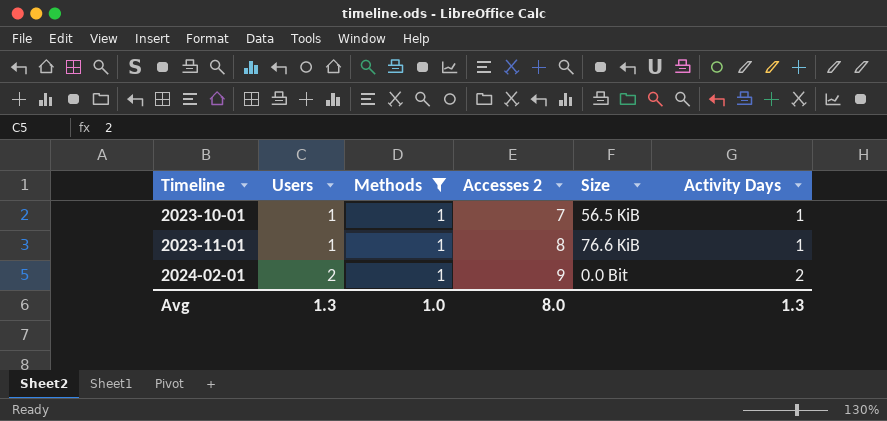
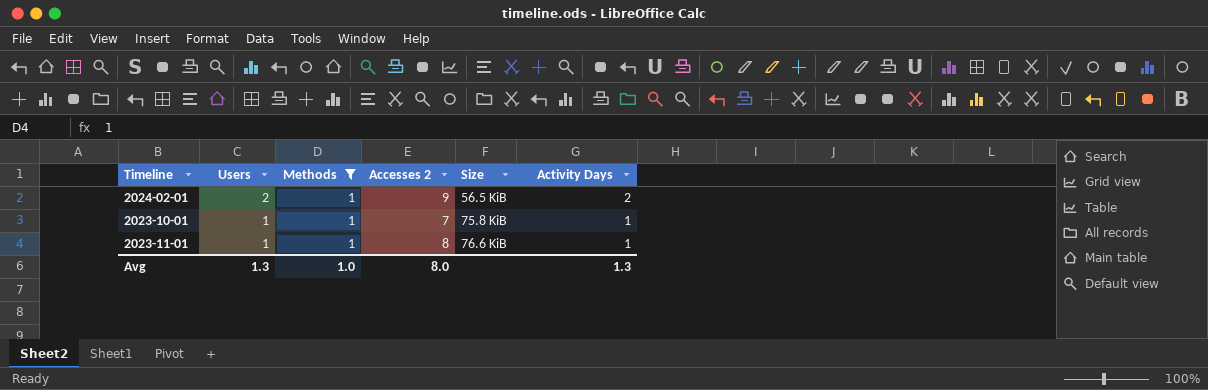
row order: Timeline ascending -> Users descending
2024-02-01 | Size: 0.0 Bit -> 56.5 KiB
2023-10-01 | Size: 56.5 KiB -> 75.8 KiB

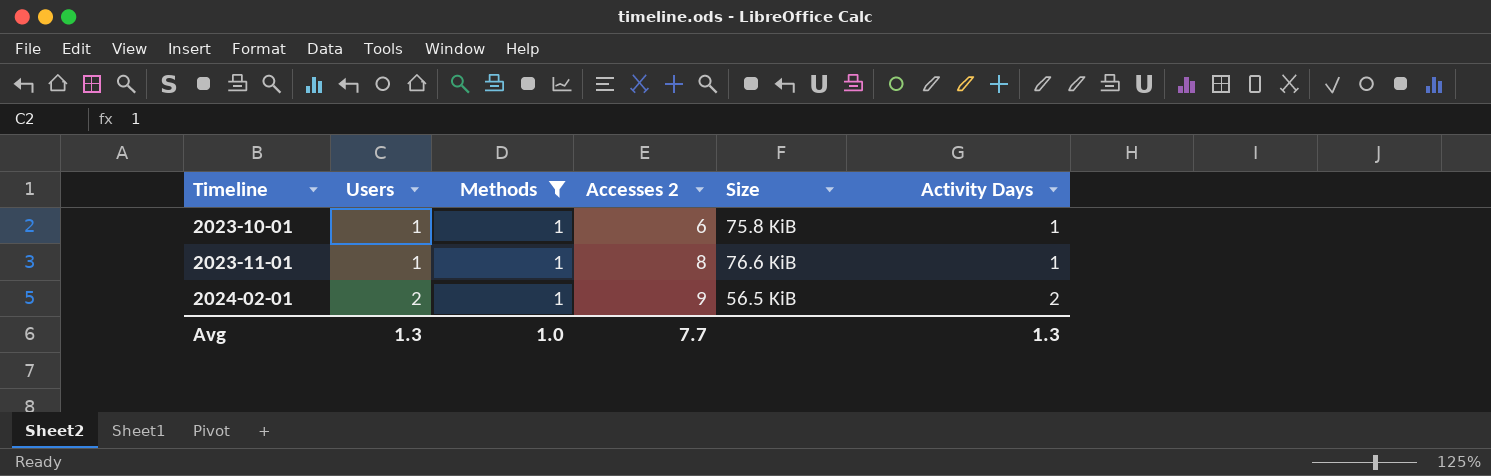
row order: Users descending -> Timeline ascending
2023-10-01 | Accesses 2: 7 -> 6
Avg | Accesses 2: 8.0 -> 7.7

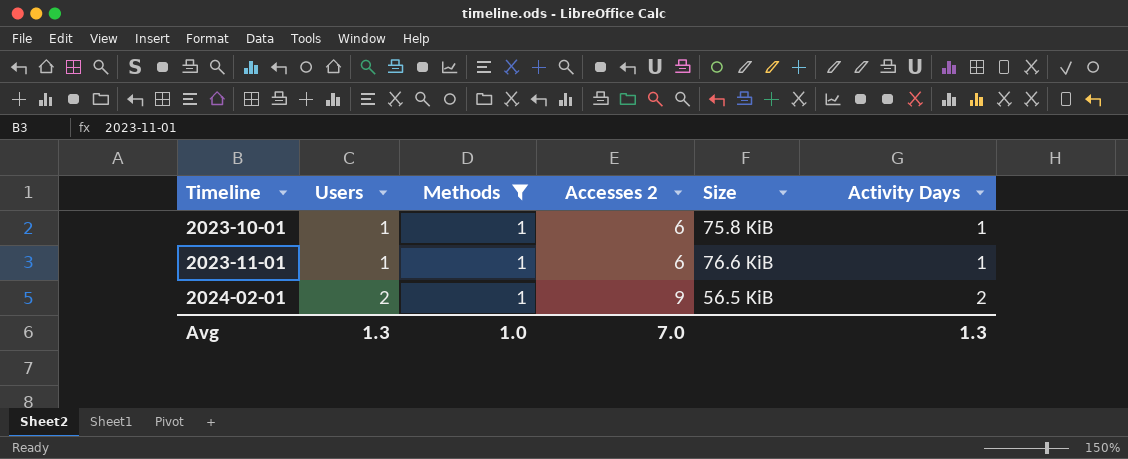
2023-11-01 | Accesses 2: 8 -> 6
Avg | Accesses 2: 7.7 -> 7.0

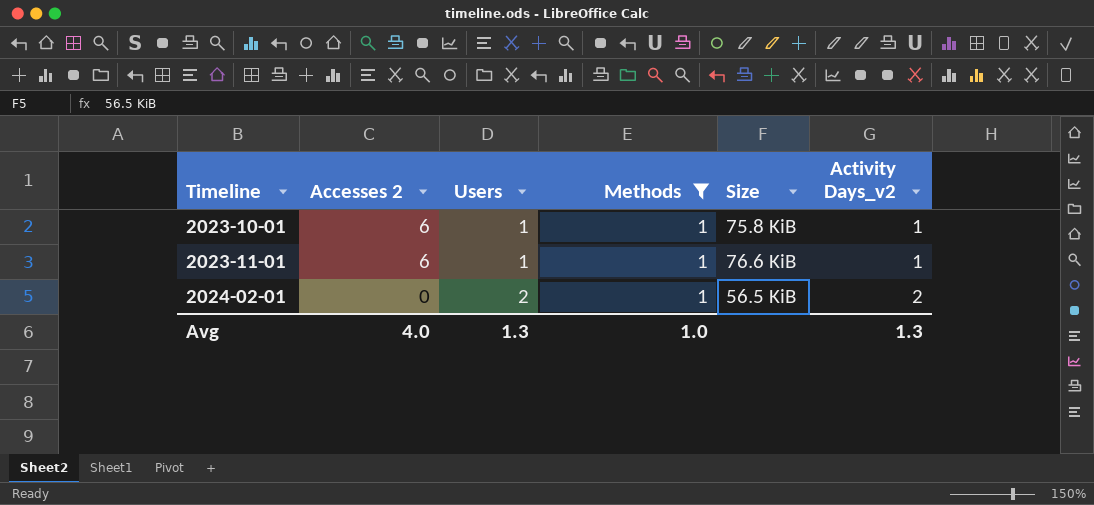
column Accesses 2 | position: 4 -> 2
column name: Activity Days -> Activity Days_v2
2024-02-01 | Accesses 2: 9 -> 0
Avg | Accesses 2: 7.0 -> 4.0

